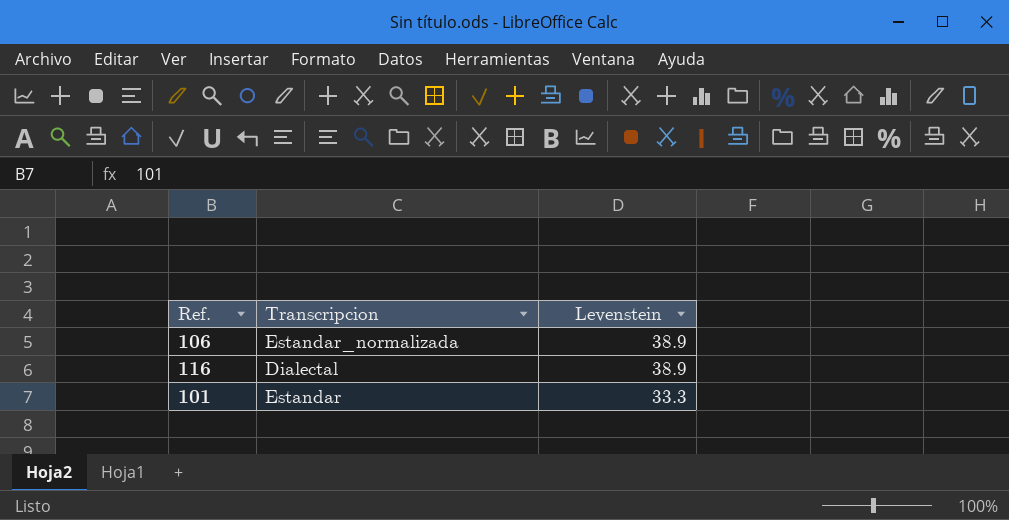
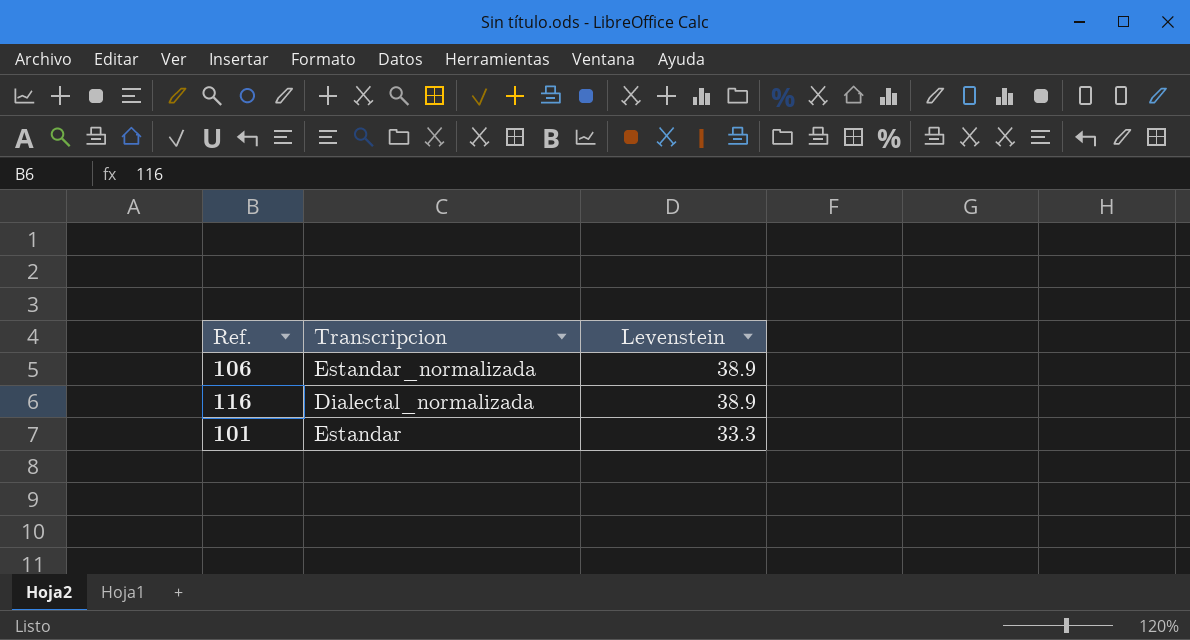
116 | Transcripcion: Dialectal -> Dialectal_normalizada

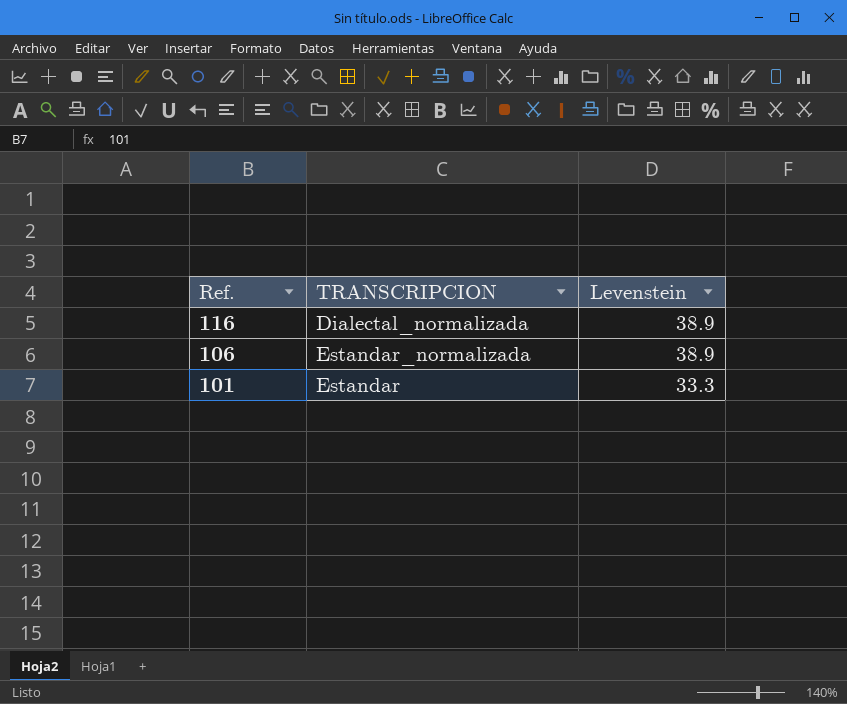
row order: Levenstein descending -> Ref. descending
column name: Transcripcion -> TRANSCRIPCION

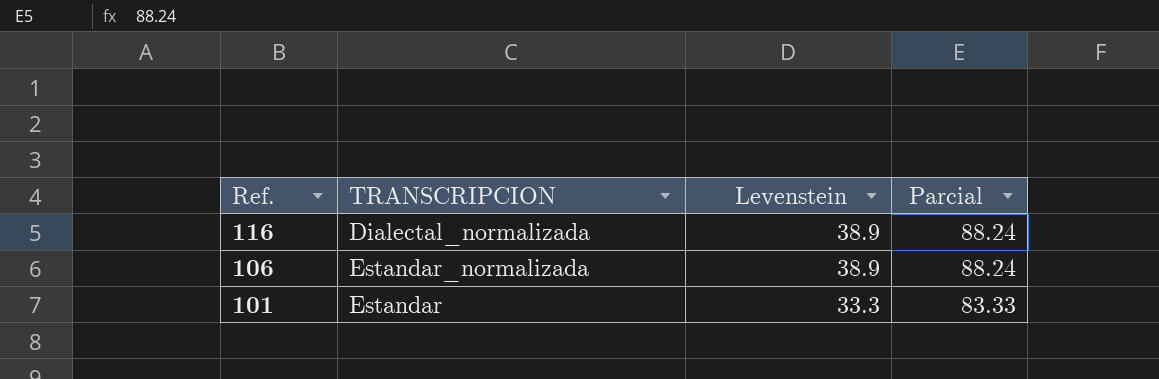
column Parcial | position: none -> 4

